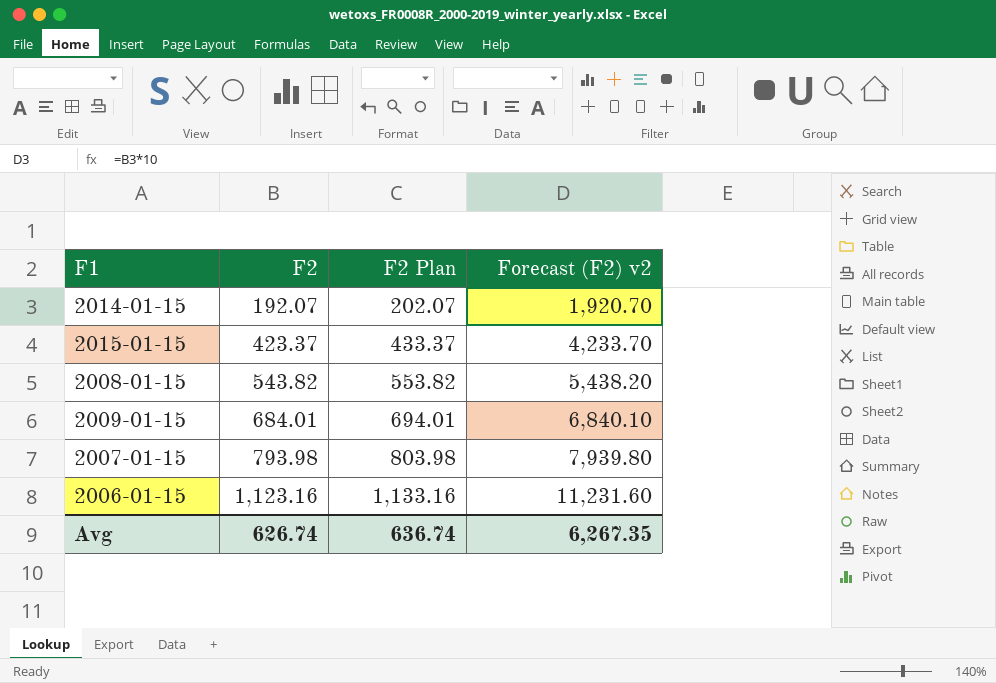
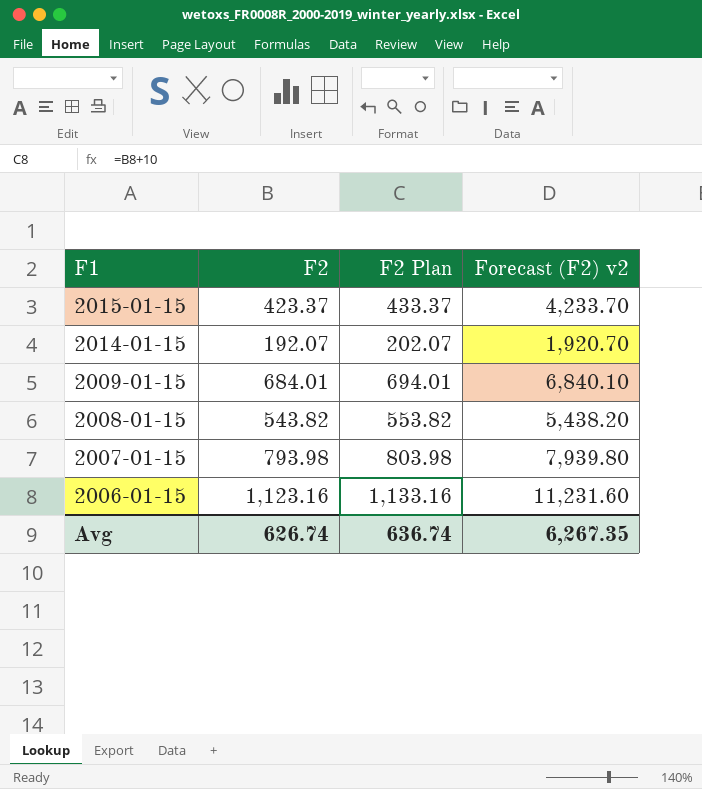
row order: F2 ascending -> F1 descending

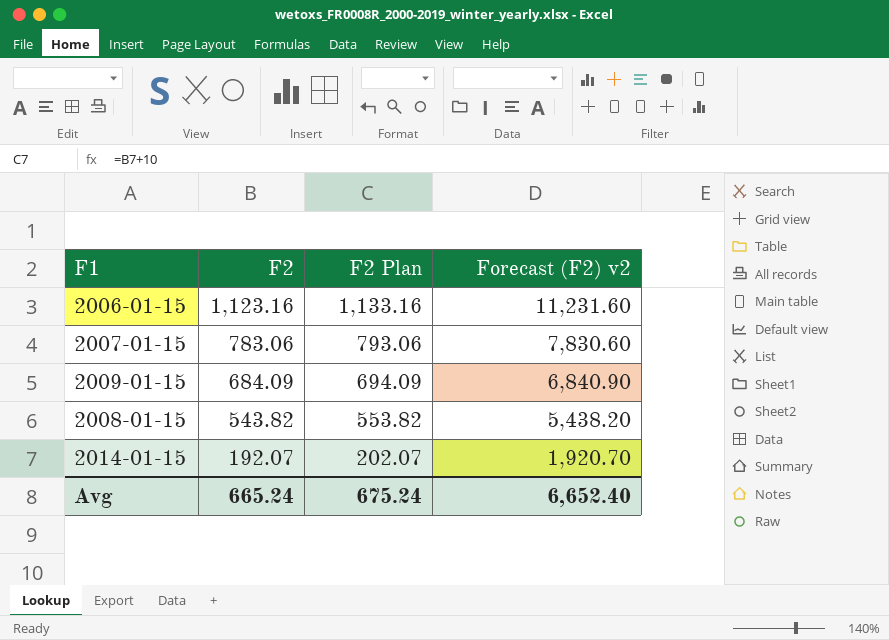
row order: F1 descending -> F2 descending
row 2015-01-15: 423.37 | 433.37 | 4,233.70 -> none
2007-01-15 | F2: 793.98 -> 783.06
2007-01-15 | F2 Plan: 803.98 -> 793.06
2007-01-15 | Forecast (F2) v2: 7,939.80 -> 7,830.60
2009-01-15 | F2: 684.01 -> 684.09
2009-01-15 | F2 Plan: 694.01 -> 694.09
2009-01-15 | Forecast (F2) v2: 6,840.10 -> 6,840.90
Avg | F2: 626.74 -> 665.24
Avg | F2 Plan: 636.74 -> 675.24
Avg | Forecast (F2) v2: 6,267.35 -> 6,652.40

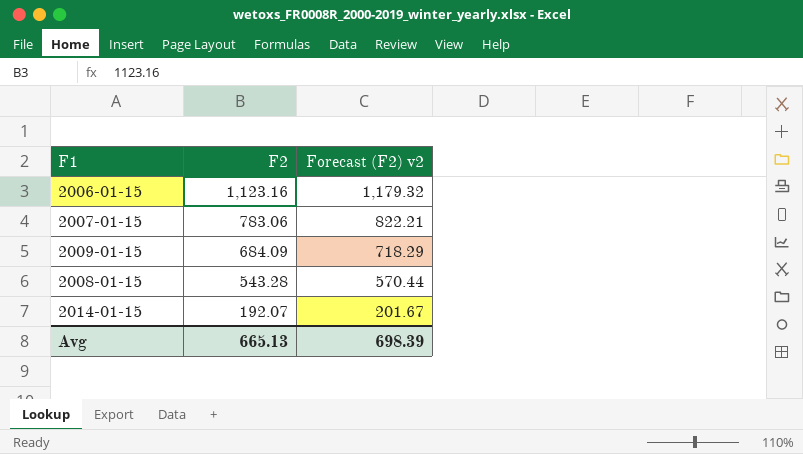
column F2 Plan | formula: [F2] + 10 -> none
column Forecast (F2) v2 | formula: [F2] * 10 -> [F2] * 1.05
2008-01-15 | F2: 543.82 -> 543.28
Avg | F2: 665.24 -> 665.13
Avg | Forecast (F2) v2: 6,652.40 -> 698.39

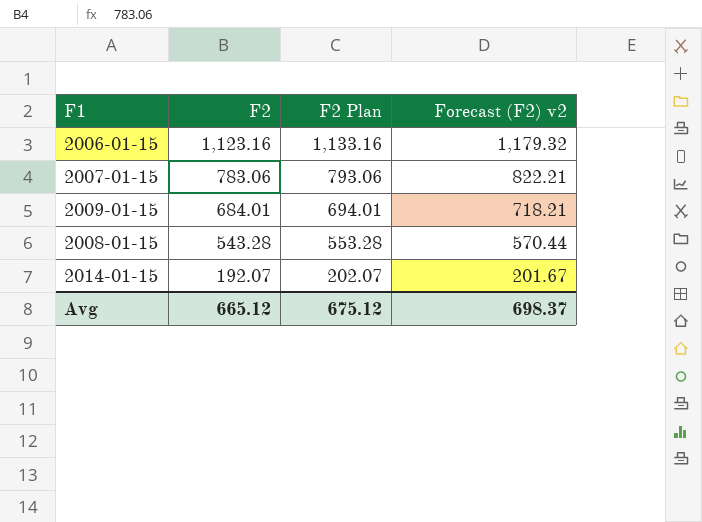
column F2 Plan | formula: none -> [F2] + 10
2009-01-15 | F2: 684.09 -> 684.01
2009-01-15 | Forecast (F2) v2: 718.29 -> 718.21
Avg | F2: 665.13 -> 665.12
Avg | Forecast (F2) v2: 698.39 -> 698.37

